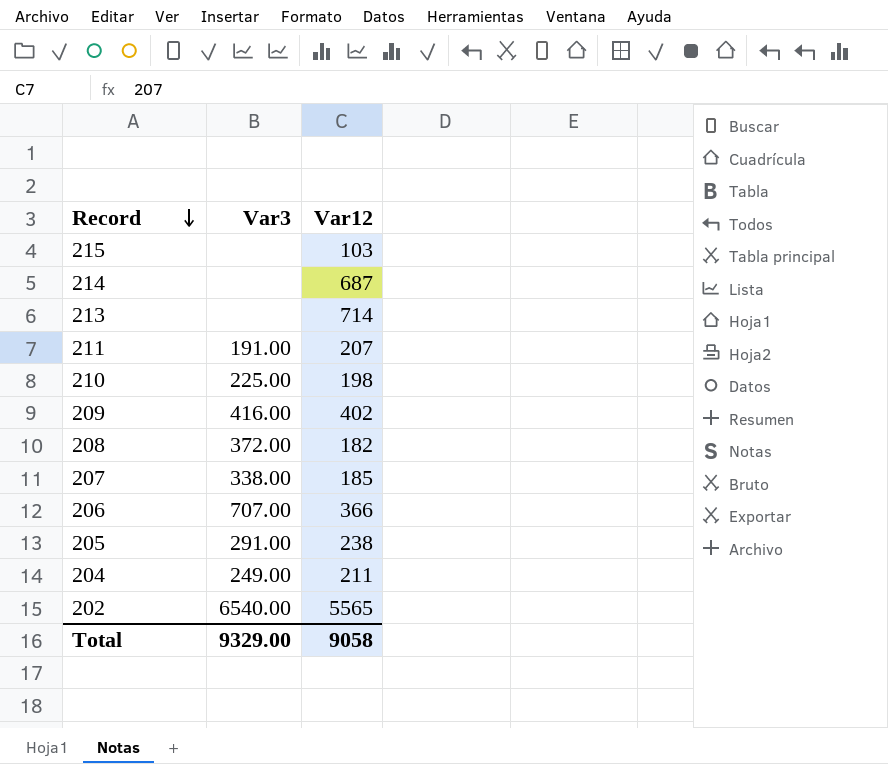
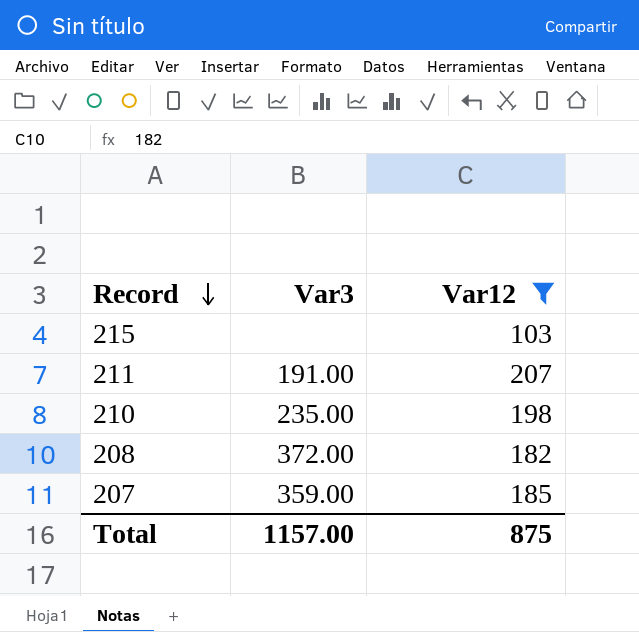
filter: none -> Var12 <= 207
210 | Var3: 225.00 -> 235.00
207 | Var3: 338.00 -> 359.00
Total | Var3: 9329.00 -> 1157.00
Total | Var12: 9058 -> 875

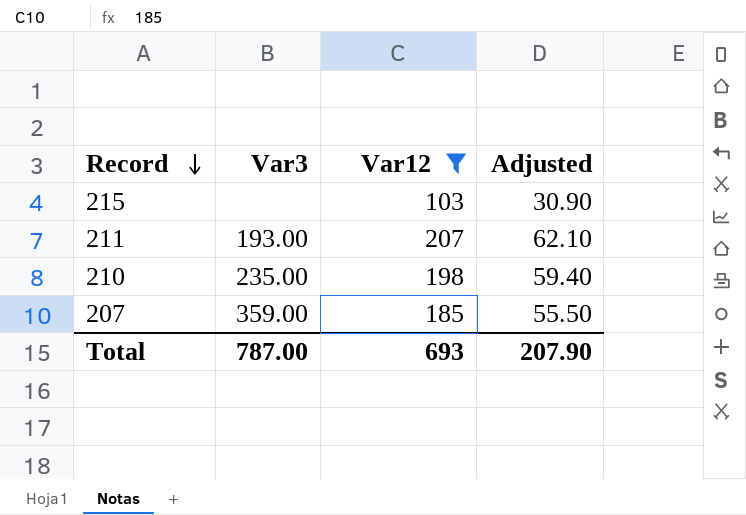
column Adjusted | formula: none -> [Var12] * 0.3
row 208: 372.00 | 182 -> none
211 | Var3: 191.00 -> 193.00
Total | Var3: 1157.00 -> 787.00
Total | Var12: 875 -> 693

